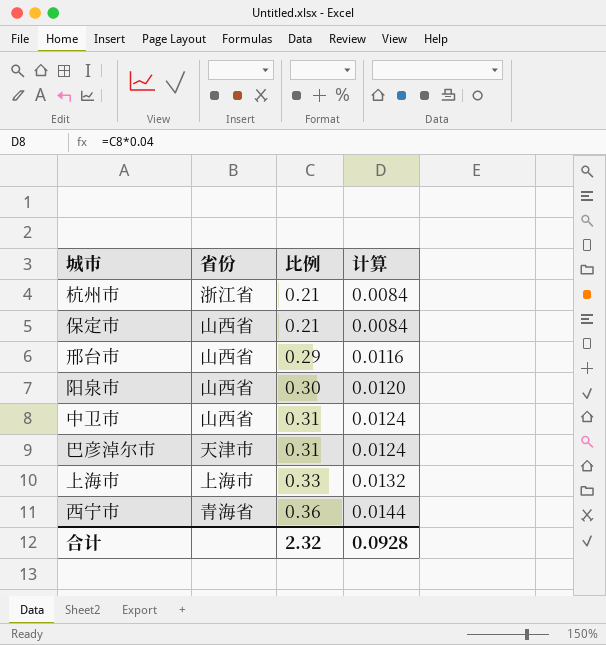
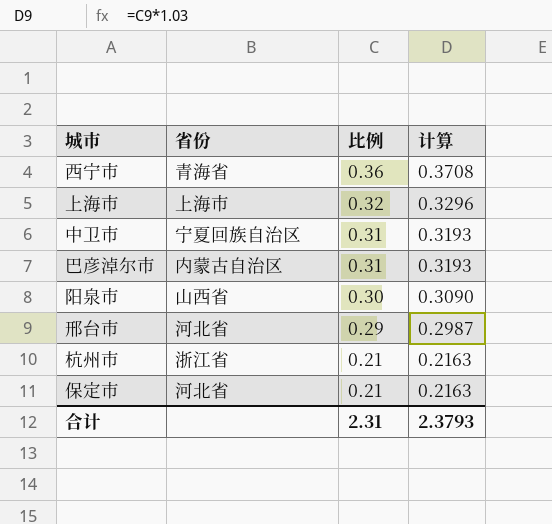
row order: 比例 ascending -> 比例 descending
column 计算 | formula: [比例] * 0.04 -> [比例] * 1.03
上海市 | 比例: 0.33 -> 0.32
中卫市 | 省份: 山西省 -> 宁夏回族自治区
巴彦淖尔市 | 省份: 天津市 -> 内蒙古自治区
邢台市 | 省份: 山西省 -> 河北省
保定市 | 省份: 山西省 -> 河北省
合计 | 比例: 2.32 -> 2.31
合计 | 计算: 0.0928 -> 2.3793

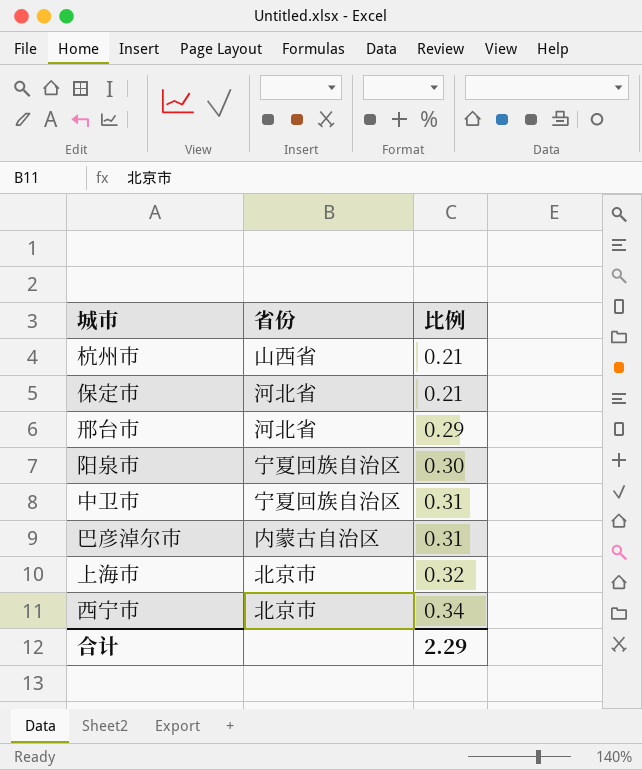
row order: 比例 descending -> 比例 ascending
column 计算 | formula: [比例] * 1.03 -> none
杭州市 | 省份: 浙江省 -> 山西省
阳泉市 | 省份: 山西省 -> 宁夏回族自治区
上海市 | 省份: 上海市 -> 北京市
西宁市 | 省份: 青海省 -> 北京市
西宁市 | 比例: 0.36 -> 0.34
合计 | 比例: 2.31 -> 2.29

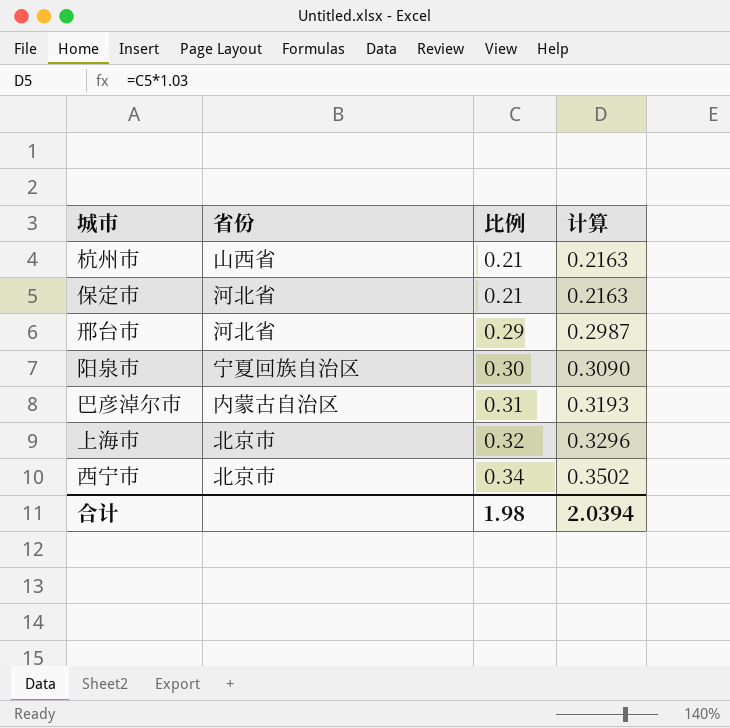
column 计算 | formula: none -> [比例] * 1.03
row 中卫市: 宁夏回族自治区 | 0.31 -> none
合计 | 比例: 2.29 -> 1.98

